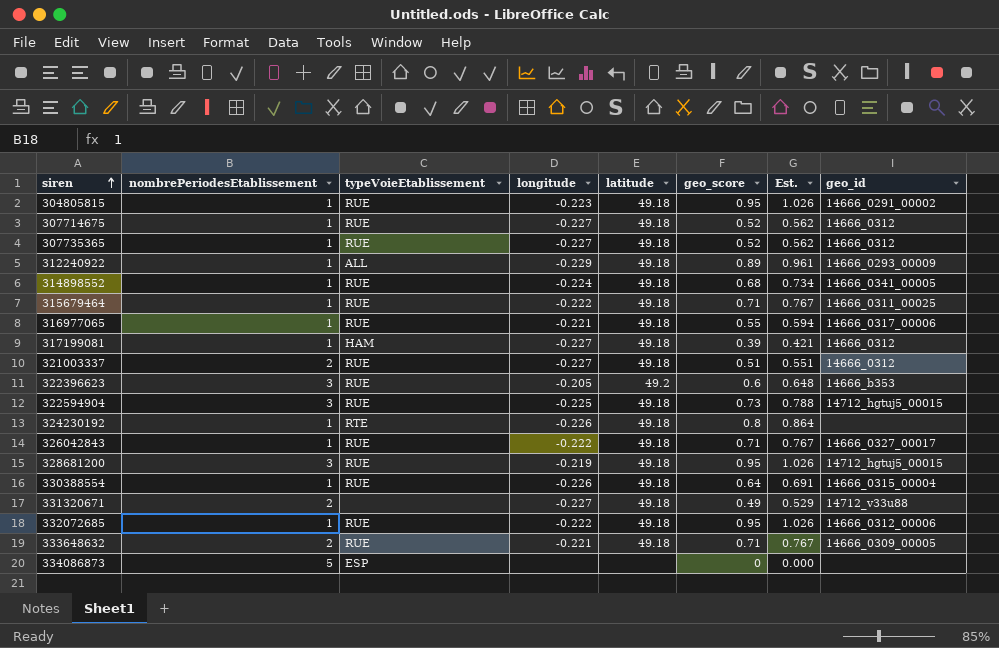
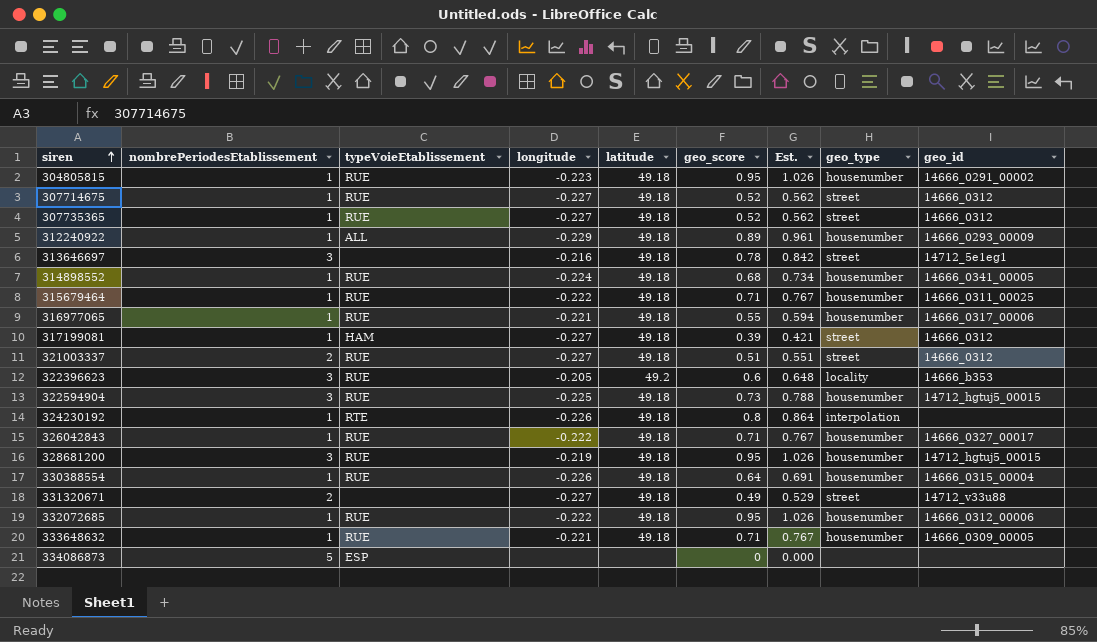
column geo_type | position: none -> 8
row 313646697: none -> 3 | none | -0.216 | 49.18 | 0.78 | 0.842 | street | 14712_5e1eg1
333648632 | nombrePeriodesEtablissement: 2 -> 1

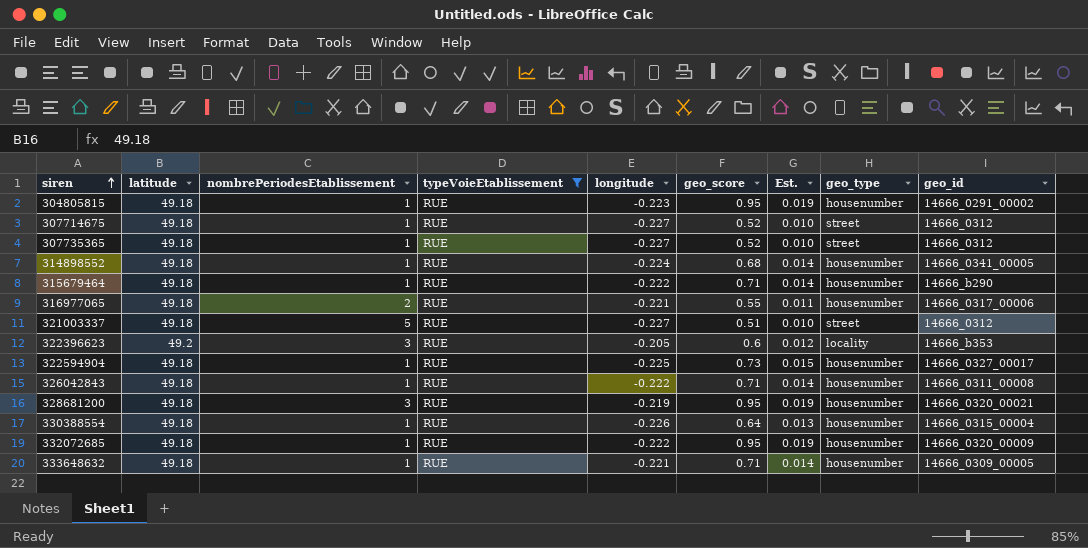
filter: none -> typeVoieEtablissement = RUE
column latitude | position: 5 -> 2
column Est. | formula: [geo_score] * 1.08 -> [geo_score] * 0.02
315679464 | geo_id: 14666_0311_00025 -> 14666_b290
316977065 | nombrePeriodesEtablissement: 1 -> 2
321003337 | nombrePeriodesEtablissement: 2 -> 5
322594904 | nombrePeriodesEtablissement: 3 -> 1
322594904 | geo_id: 14712_hgtuj5_00015 -> 14666_0327_00017
326042843 | geo_id: 14666_0327_00017 -> 14666_0311_00008
328681200 | geo_id: 14712_hgtuj5_00015 -> 14666_0320_00021
332072685 | geo_id: 14666_0312_00006 -> 14666_0320_00009

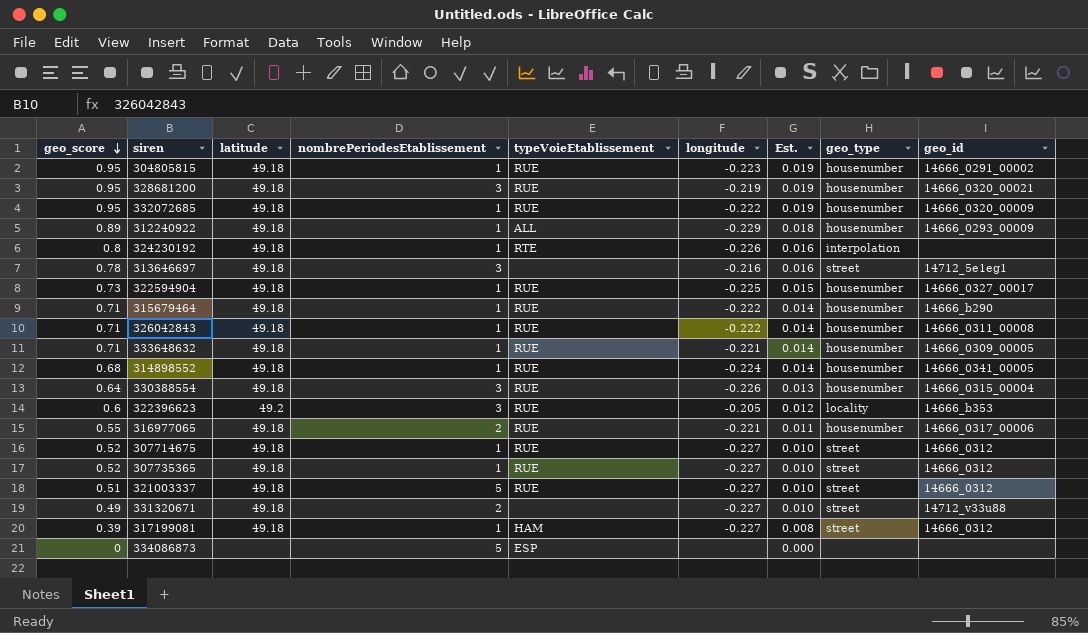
filter: typeVoieEtablissement = RUE -> none
row order: siren ascending -> geo_score descending
column geo_score | position: 6 -> 1
330388554 | nombrePeriodesEtablissement: 1 -> 3

